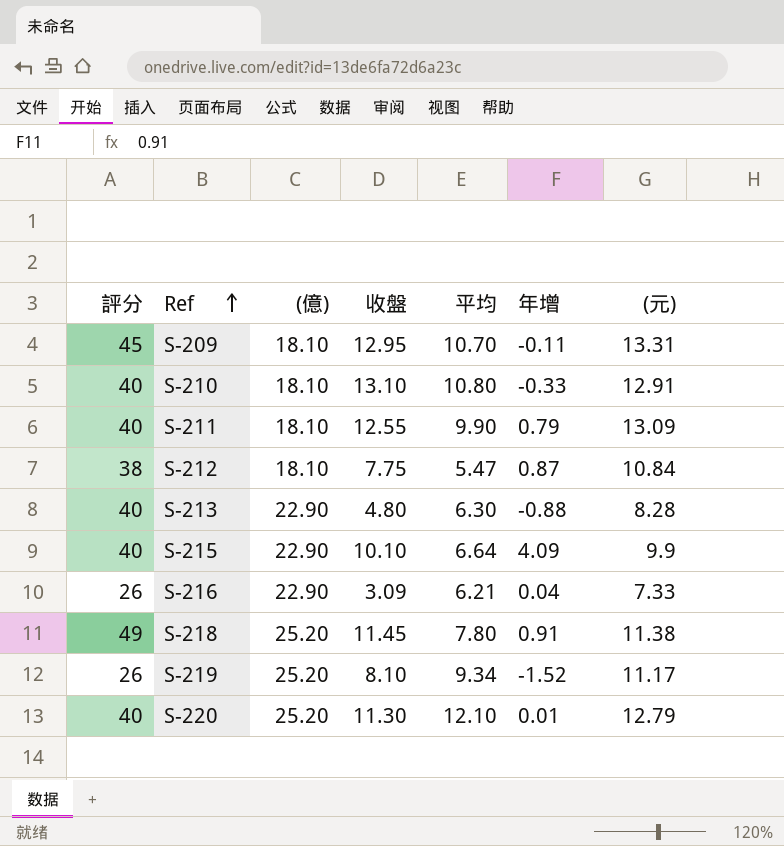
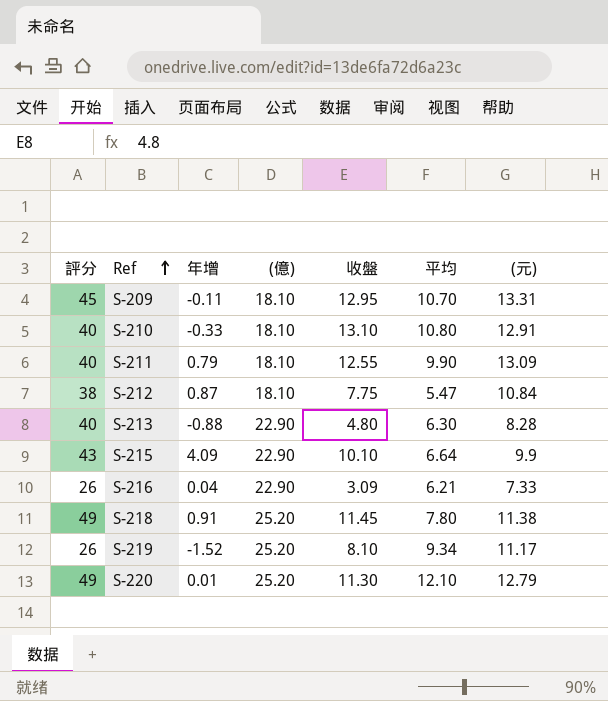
column 年增 | position: 6 -> 3
S-215 | 評分: 40 -> 43
S-220 | 評分: 40 -> 49

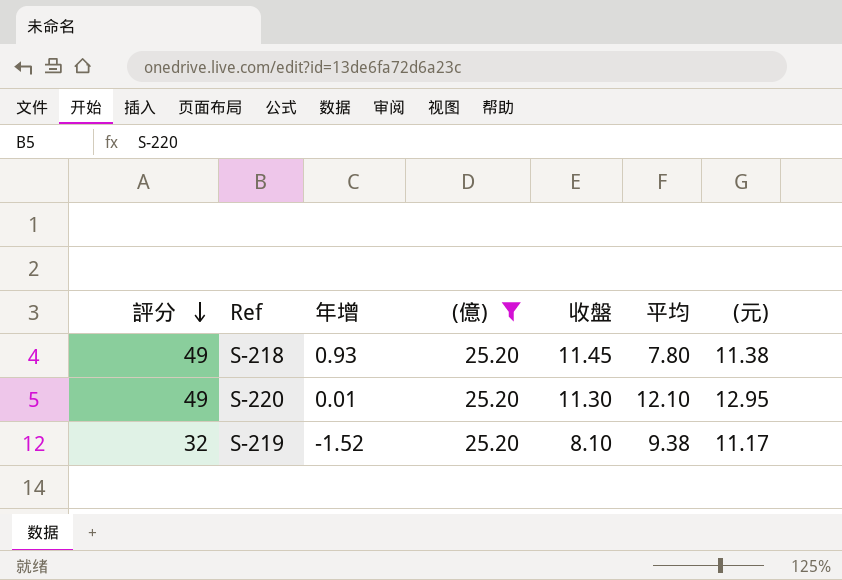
filter: none -> (億) = 25.20
row order: Ref ascending -> 評分 descending
S-218 | 年增: 0.91 -> 0.93
S-220 | (元): 12.79 -> 12.95
S-219 | 評分: 26 -> 32
S-219 | 平均: 9.34 -> 9.38

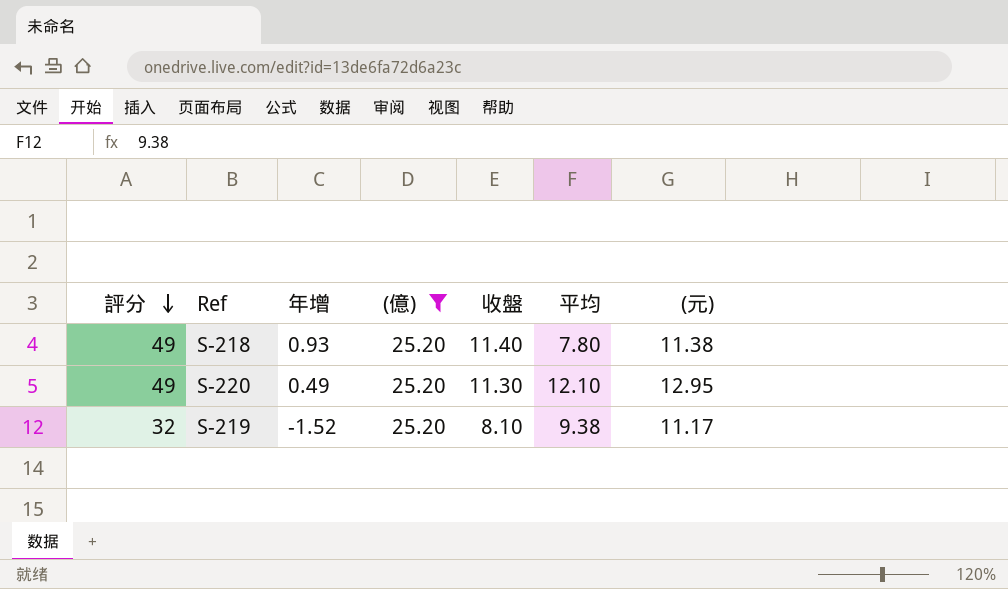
S-218 | 收盤: 11.45 -> 11.40
S-220 | 年增: 0.01 -> 0.49

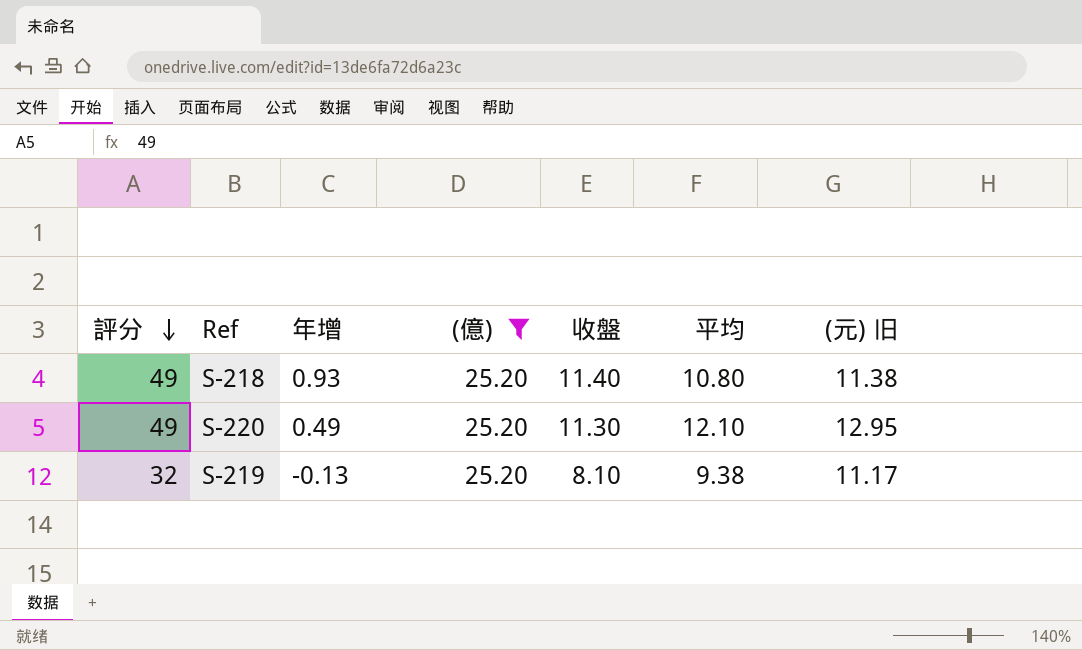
column name: (元) -> (元) 旧
S-218 | 平均: 7.80 -> 10.80
S-219 | 年增: -1.52 -> -0.13

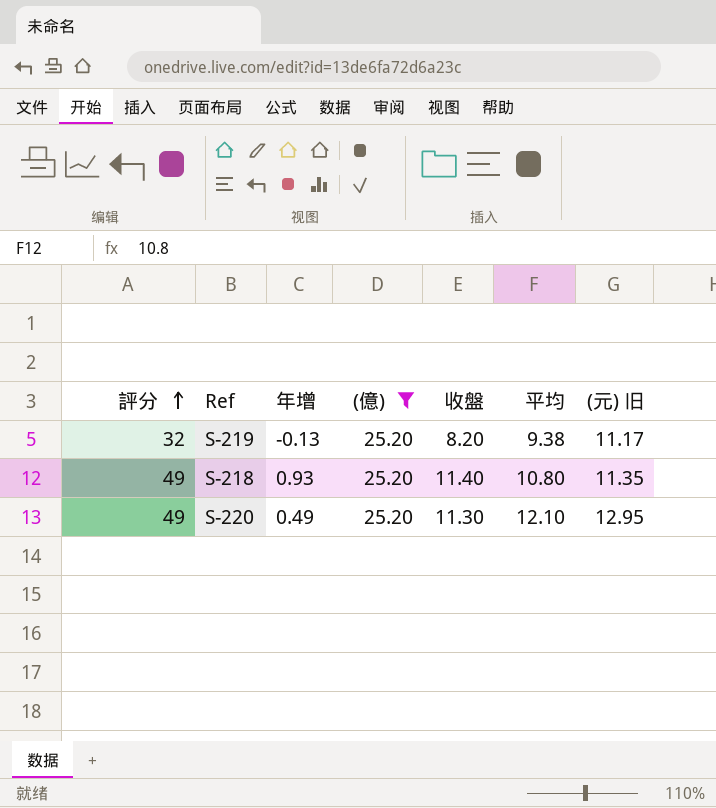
row order: 評分 descending -> 評分 ascending
S-219 | 收盤: 8.10 -> 8.20
S-218 | (元) 旧: 11.38 -> 11.35

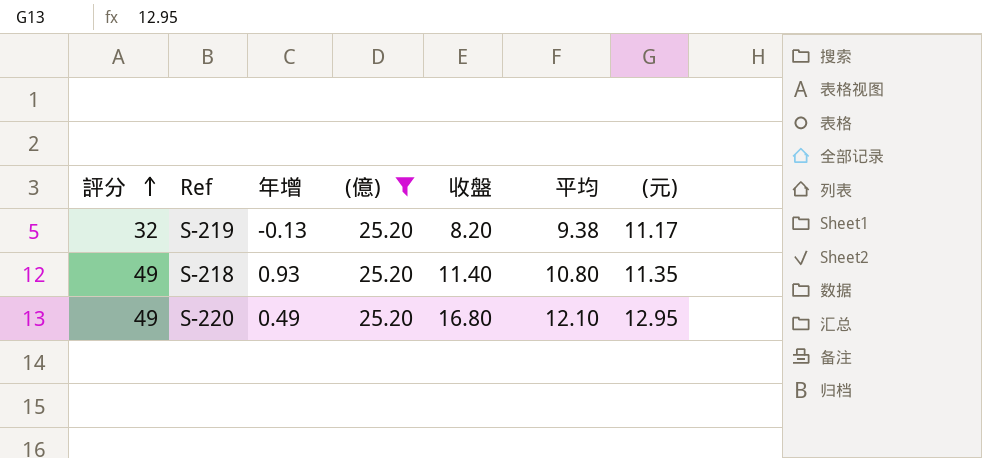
column name: (元) 旧 -> (元)
S-220 | 收盤: 11.30 -> 16.80

